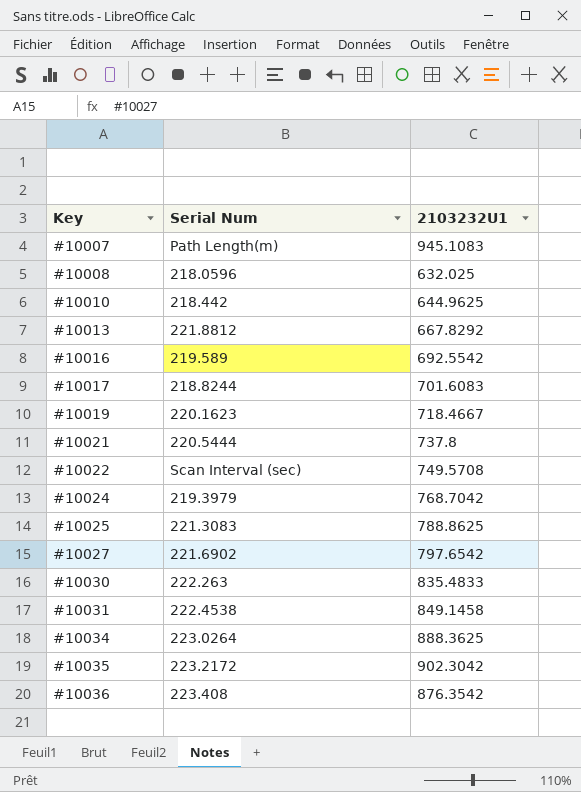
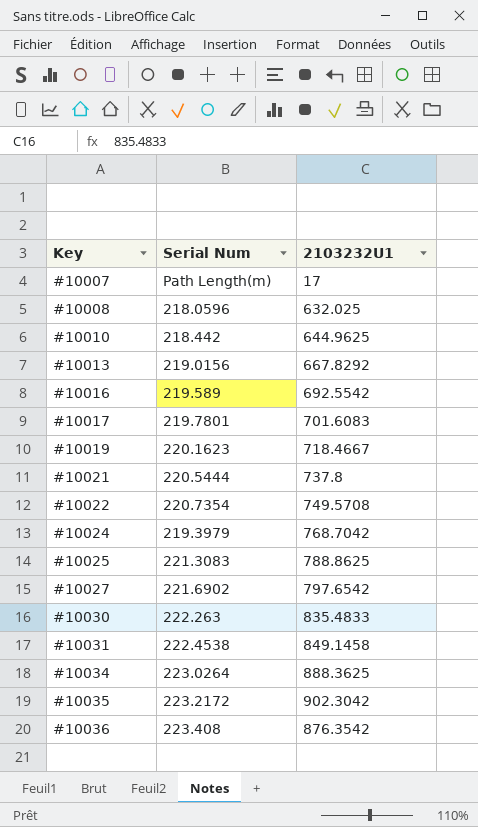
#10007 | 2103232U1: 945.1083 -> 17
#10013 | Serial Num: 221.8812 -> 219.0156
#10017 | Serial Num: 218.8244 -> 219.7801
#10022 | Serial Num: Scan Interval (sec) -> 220.7354

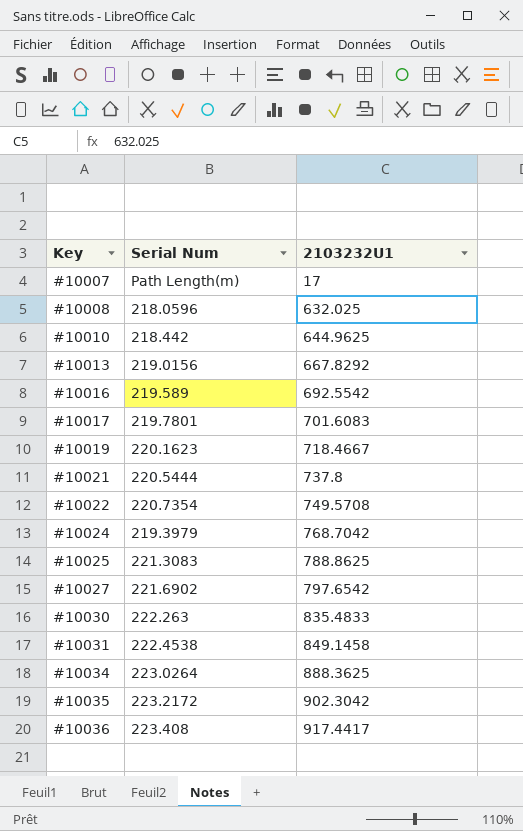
#10036 | 2103232U1: 876.3542 -> 917.4417

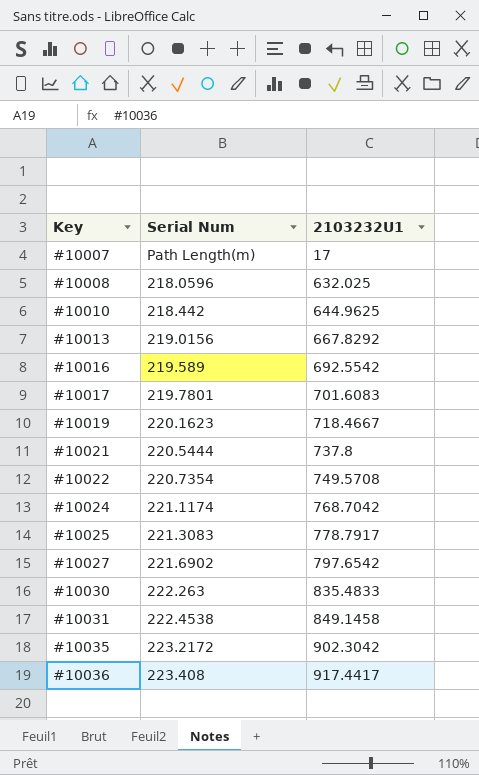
row #10034: 223.0264 | 888.3625 -> none
#10024 | Serial Num: 219.3979 -> 221.1174
#10025 | 2103232U1: 788.8625 -> 778.7917

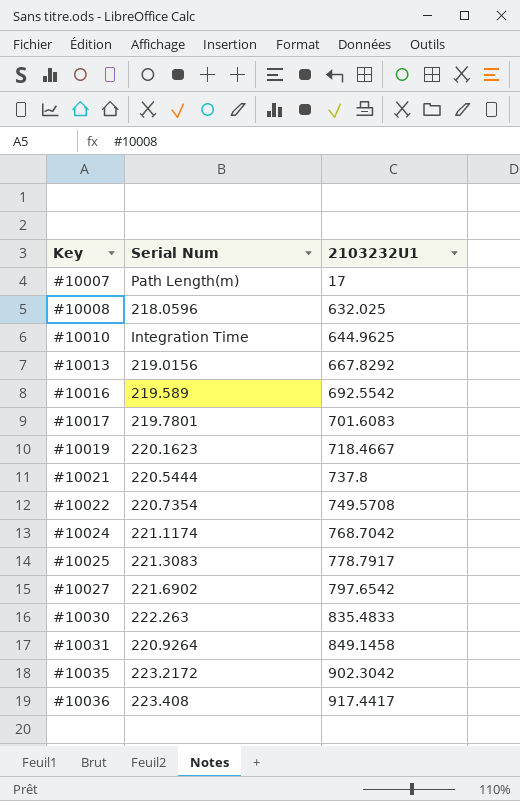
#10010 | Serial Num: 218.442 -> Integration Time
#10031 | Serial Num: 222.4538 -> 220.9264

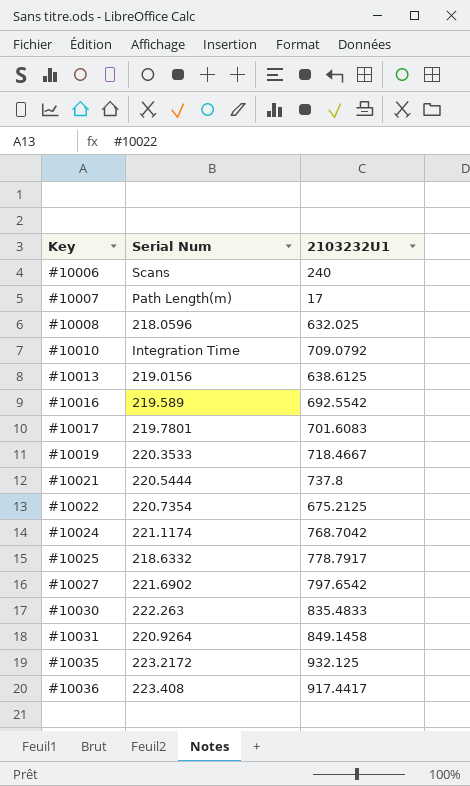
row #10006: none -> Scans | 240
#10010 | 2103232U1: 644.9625 -> 709.0792
#10013 | 2103232U1: 667.8292 -> 638.6125
#10019 | Serial Num: 220.1623 -> 220.3533
#10022 | 2103232U1: 749.5708 -> 675.2125
#10025 | Serial Num: 221.3083 -> 218.6332
#10035 | 2103232U1: 902.3042 -> 932.125

